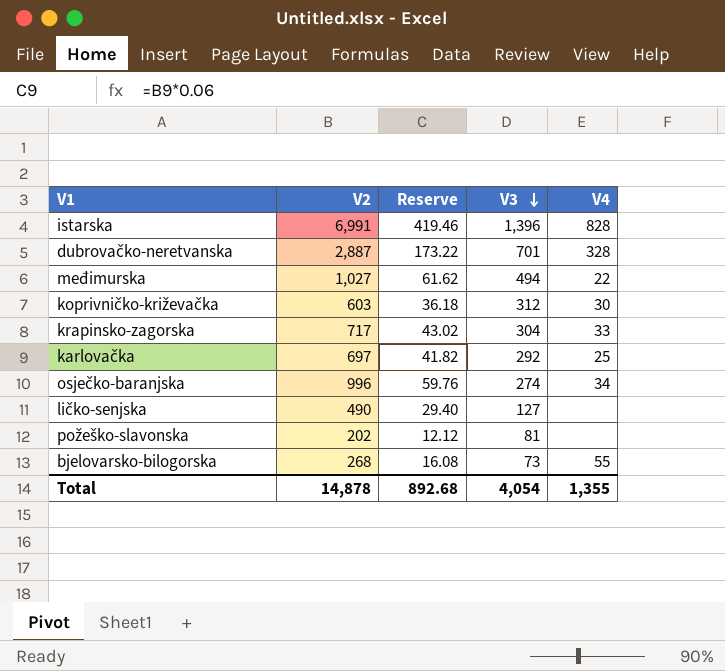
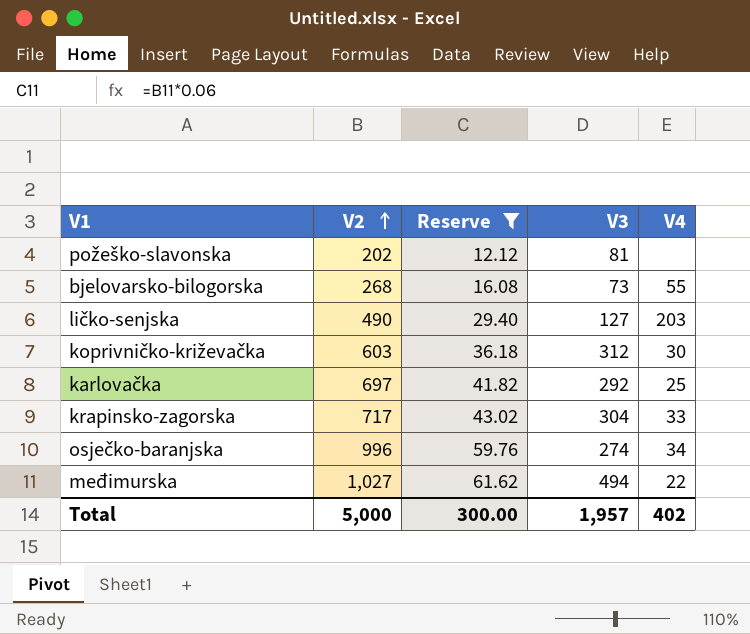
filter: none -> Reserve <= 61.62
row order: V3 descending -> V2 ascending
ličko-senjska | V4: none -> 203
Total | V2: 14,878 -> 5,000
Total | Reserve: 892.68 -> 300.00
Total | V3: 4,054 -> 1,957
Total | V4: 1,355 -> 402

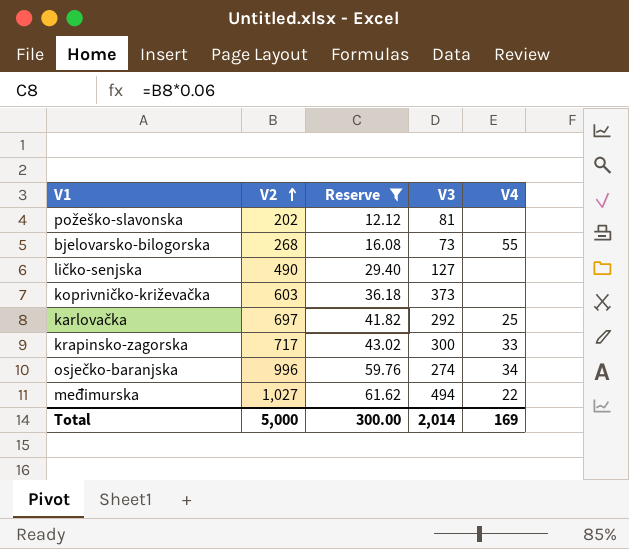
ličko-senjska | V4: 203 -> none
koprivničko-križevačka | V3: 312 -> 373
koprivničko-križevačka | V4: 30 -> none
krapinsko-zagorska | V3: 304 -> 300
Total | V3: 1,957 -> 2,014
Total | V4: 402 -> 169

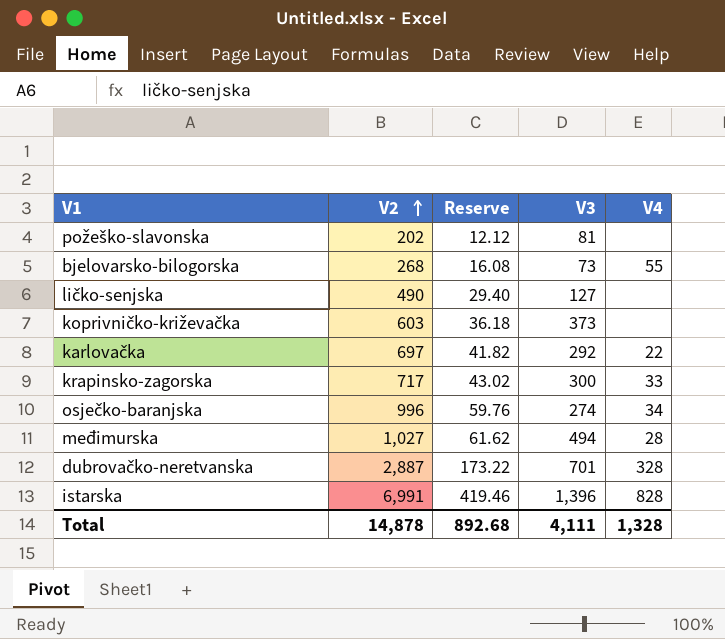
filter: Reserve <= 61.62 -> none
karlovačka | V4: 25 -> 22
međimurska | V4: 22 -> 28
Total | V2: 5,000 -> 14,878
Total | Reserve: 300.00 -> 892.68
Total | V3: 2,014 -> 4,111
Total | V4: 169 -> 1,328

